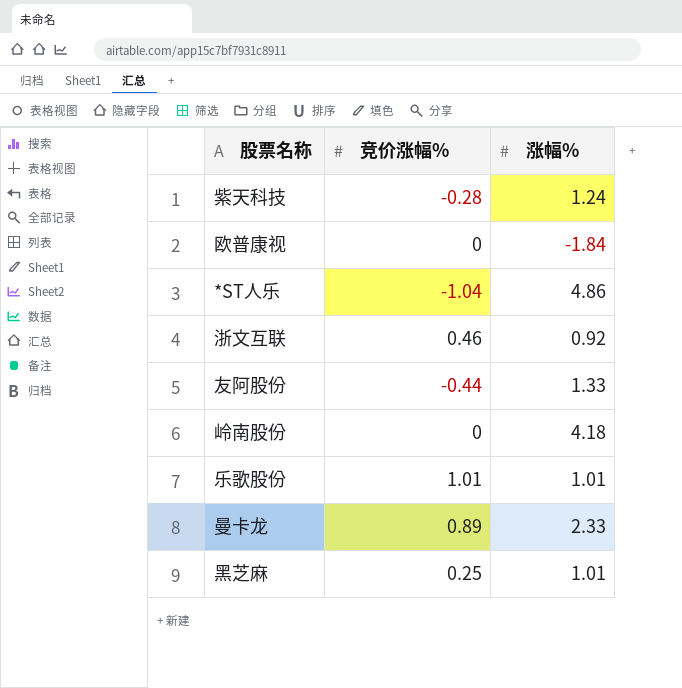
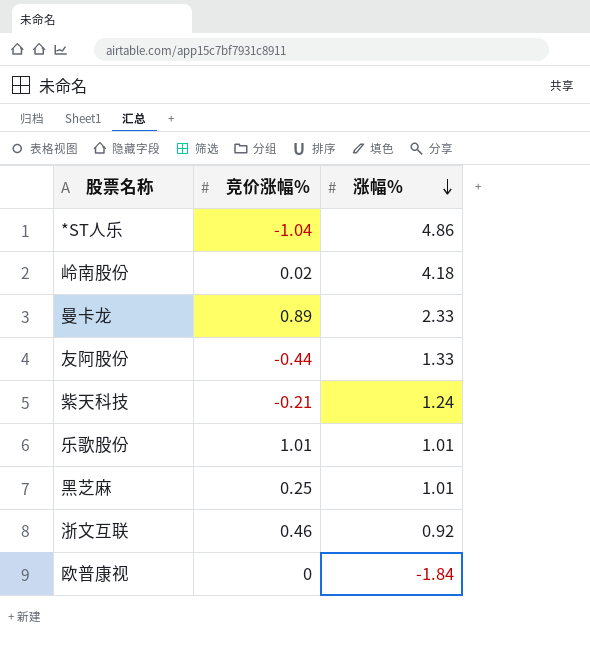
row order: none -> 涨幅% descending
岭南股份 | 竞价涨幅%: 0 -> 0.02
紫天科技 | 竞价涨幅%: -0.28 -> -0.21

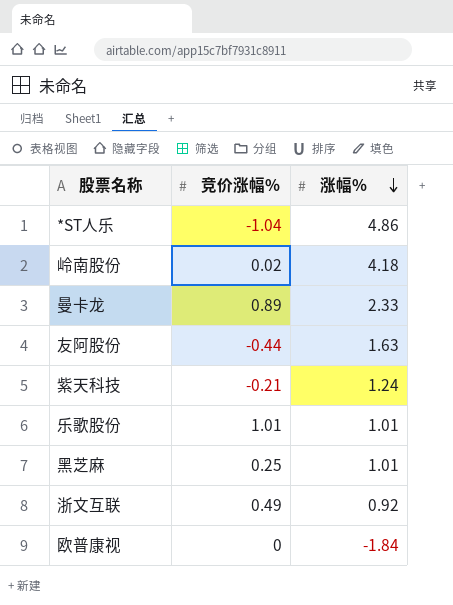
友阿股份 | 涨幅%: 1.33 -> 1.63
浙文互联 | 竞价涨幅%: 0.46 -> 0.49

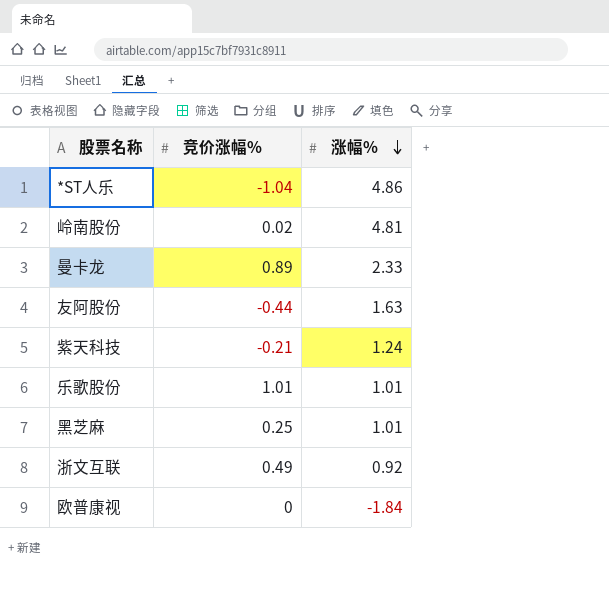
岭南股份 | 涨幅%: 4.18 -> 4.81

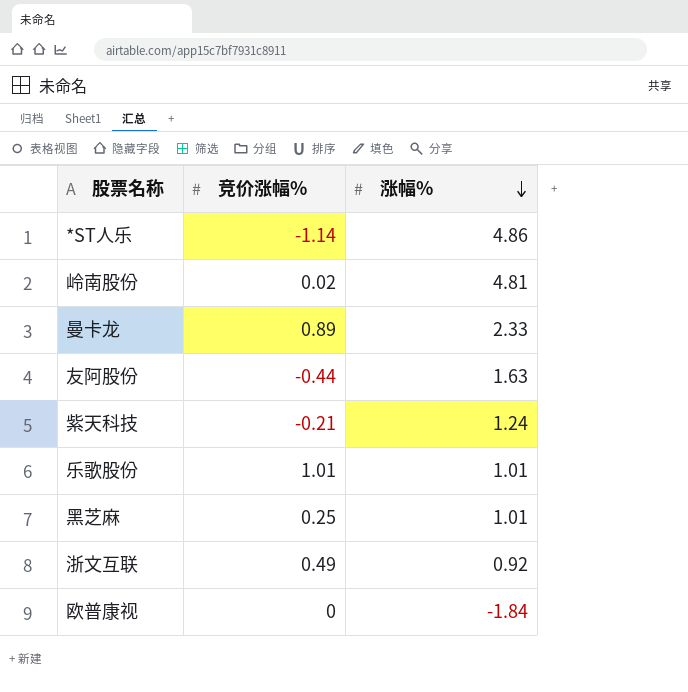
*ST人乐 | 竞价涨幅%: -1.04 -> -1.14

